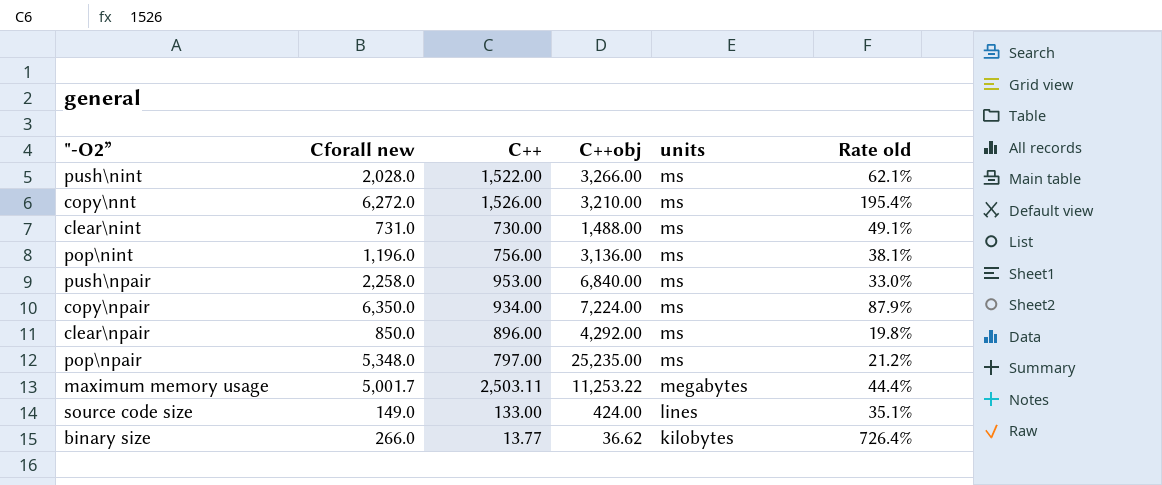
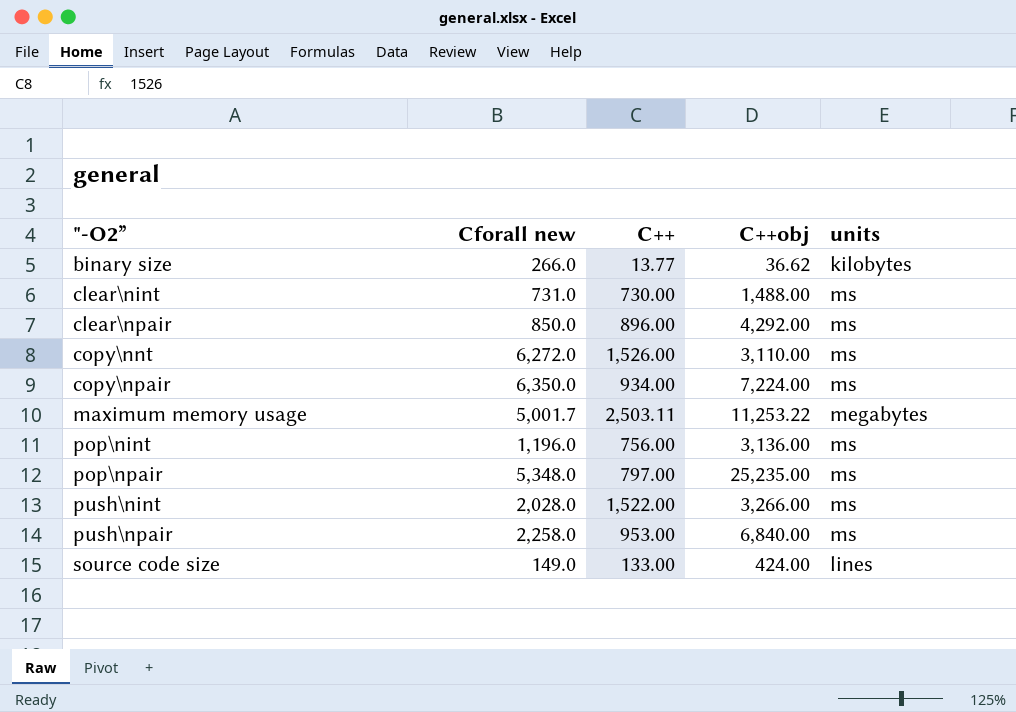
row order: units descending -> "-O2” ascending
column Rate old | formula: [Cforall new] / [C++obj] -> none
copy\nnt | C++obj: 3,210.00 -> 3,110.00

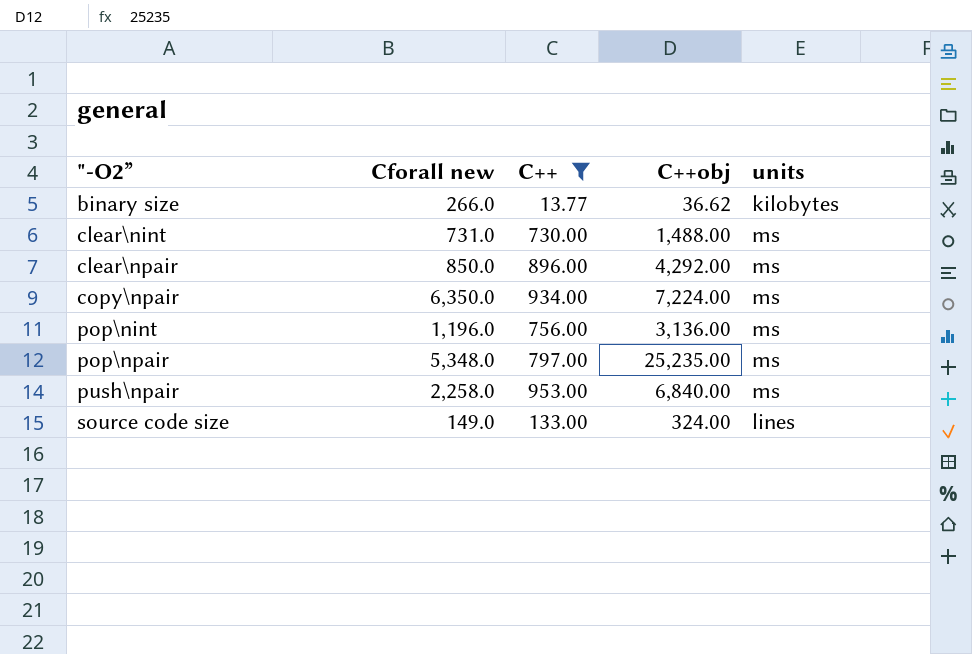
filter: none -> C++ <= 953.00
source code size | C++obj: 424.00 -> 324.00

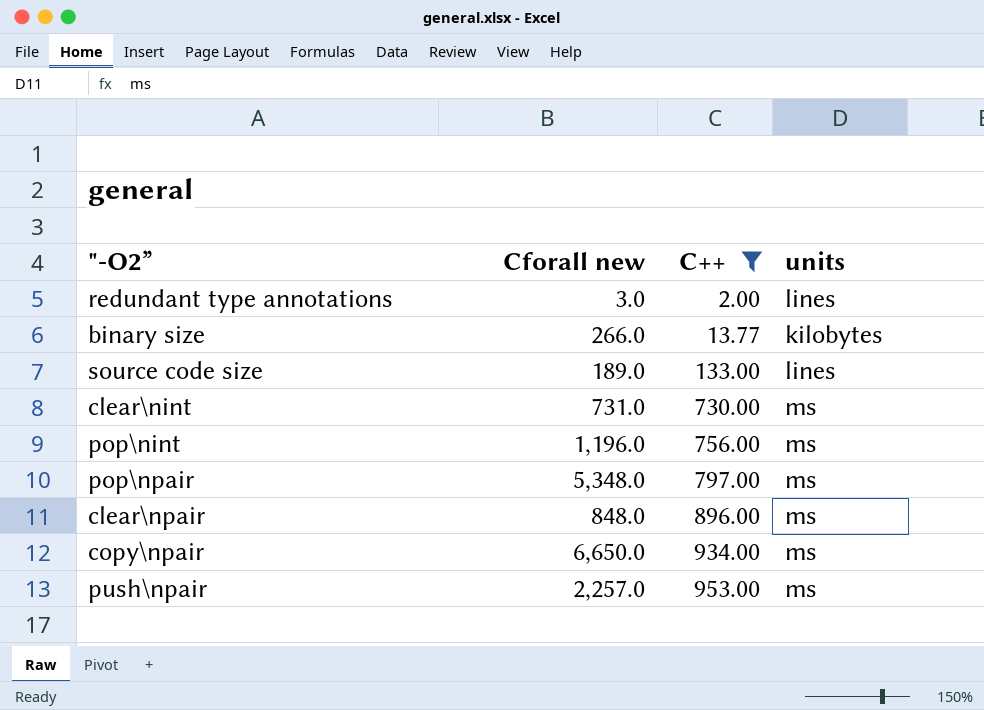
row order: "-O2” ascending -> C++ ascending
column C++obj | position: 4 -> none
row redundant type annotations: none -> 3.0 | 2.00 | lines
source code size | Cforall new: 149.0 -> 189.0
clear\npair | Cforall new: 850.0 -> 848.0
copy\npair | Cforall new: 6,350.0 -> 6,650.0
push\npair | Cforall new: 2,258.0 -> 2,257.0

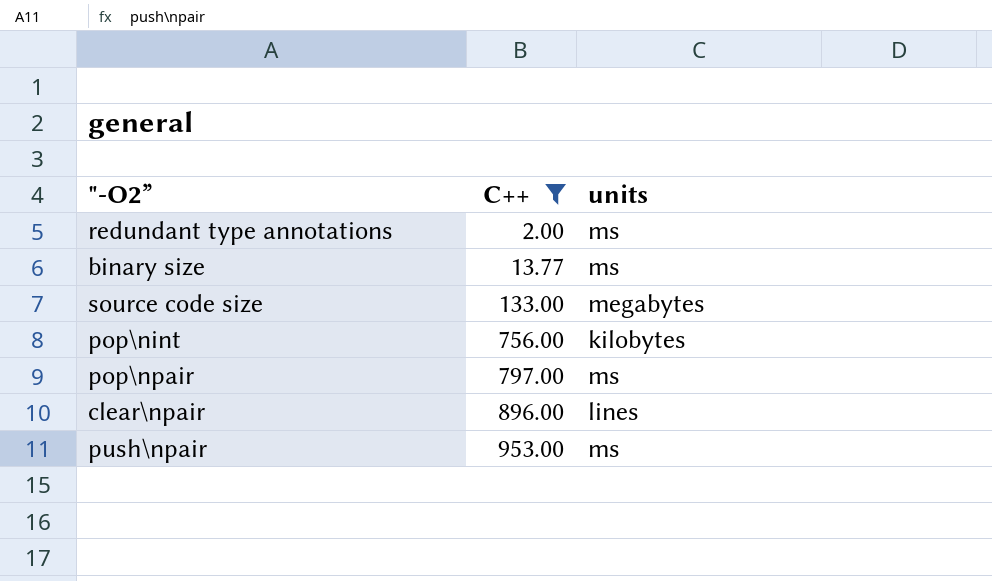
column Cforall new | position: 2 -> none
row clear\nint: 731.0 | 730.00 | ms -> none
row copy\npair: 6,650.0 | 934.00 | ms -> none
redundant type annotations | units: lines -> ms
binary size | units: kilobytes -> ms
source code size | units: lines -> megabytes
pop\nint | units: ms -> kilobytes
clear\npair | units: ms -> lines

